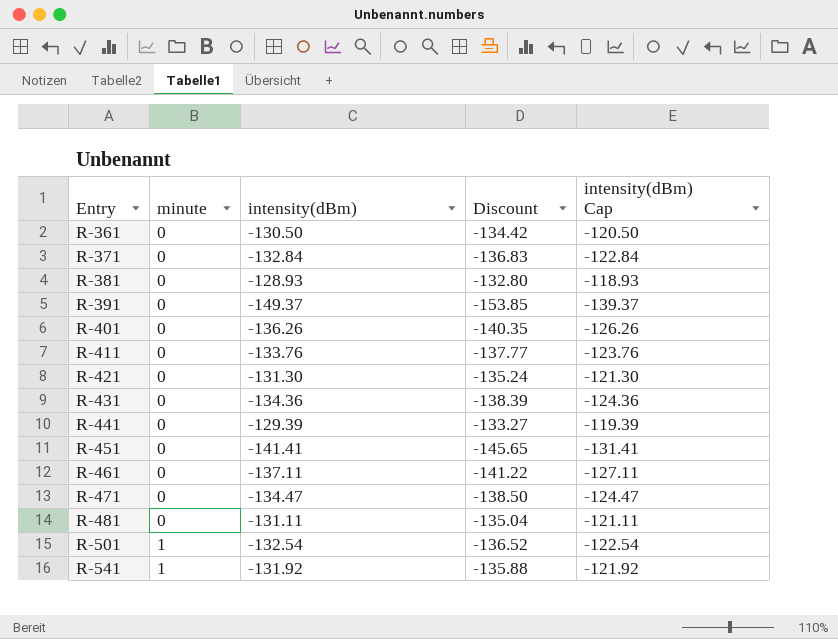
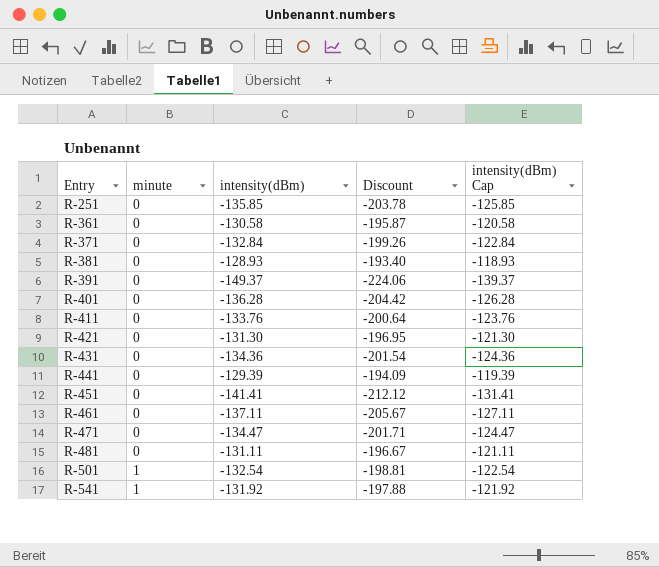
column Discount | formula: [intensity(dBm)] * 1.03 -> [intensity(dBm)] * 1.5
row R-251: none -> 0 | -135.85 | -203.78 | -125.85
R-361 | intensity(dBm): -130.50 -> -130.58
R-361 | intensity(dBm) Cap: -120.50 -> -120.58
R-401 | intensity(dBm): -136.26 -> -136.28
R-401 | intensity(dBm) Cap: -126.26 -> -126.28

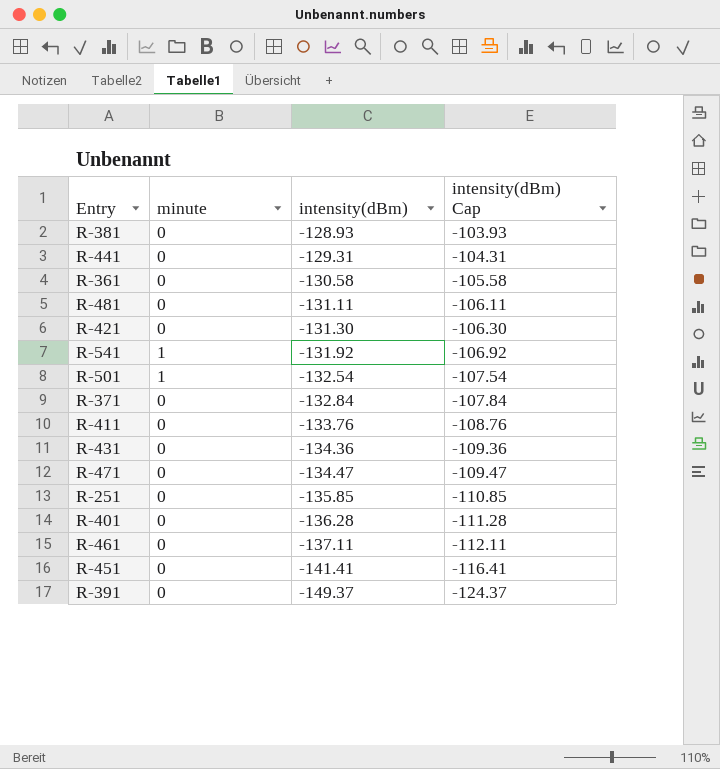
row order: Entry ascending -> intensity(dBm) descending
column Discount | formula: [intensity(dBm)] * 1.5 -> none
column intensity(dBm) Cap | formula: [intensity(dBm)] + 10 -> [intensity(dBm)] + 25
R-441 | intensity(dBm): -129.39 -> -129.31

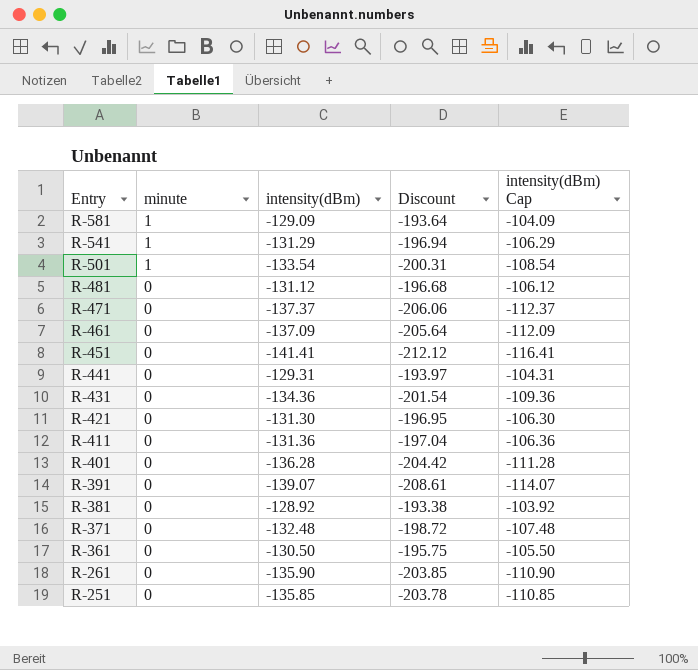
row order: intensity(dBm) descending -> Entry descending
column Discount | formula: none -> [intensity(dBm)] * 1.5
row R-581: none -> 1 | -129.09 | -193.64 | -104.09
R-541 | intensity(dBm): -131.92 -> -131.29
R-541 | intensity(dBm) Cap: -106.92 -> -106.29
R-501 | intensity(dBm): -132.54 -> -133.54
R-501 | intensity(dBm) Cap: -107.54 -> -108.54
R-481 | intensity(dBm): -131.11 -> -131.12
R-481 | intensity(dBm) Cap: -106.11 -> -106.12
R-471 | intensity(dBm): -134.47 -> -137.37
R-471 | intensity(dBm) Cap: -109.47 -> -112.37
R-461 | intensity(dBm): -137.11 -> -137.09
R-461 | intensity(dBm) Cap: -112.11 -> -112.09
R-411 | intensity(dBm): -133.76 -> -131.36
R-411 | intensity(dBm) Cap: -108.76 -> -106.36
R-391 | intensity(dBm): -149.37 -> -139.07
R-391 | intensity(dBm) Cap: -124.37 -> -114.07
R-381 | intensity(dBm): -128.93 -> -128.92
R-381 | intensity(dBm) Cap: -103.93 -> -103.92
R-371 | intensity(dBm): -132.84 -> -132.48
R-371 | intensity(dBm) Cap: -107.84 -> -107.48
R-361 | intensity(dBm): -130.58 -> -130.50
R-361 | intensity(dBm) Cap: -105.58 -> -105.50
row R-261: none -> 0 | -135.90 | -203.85 | -110.90

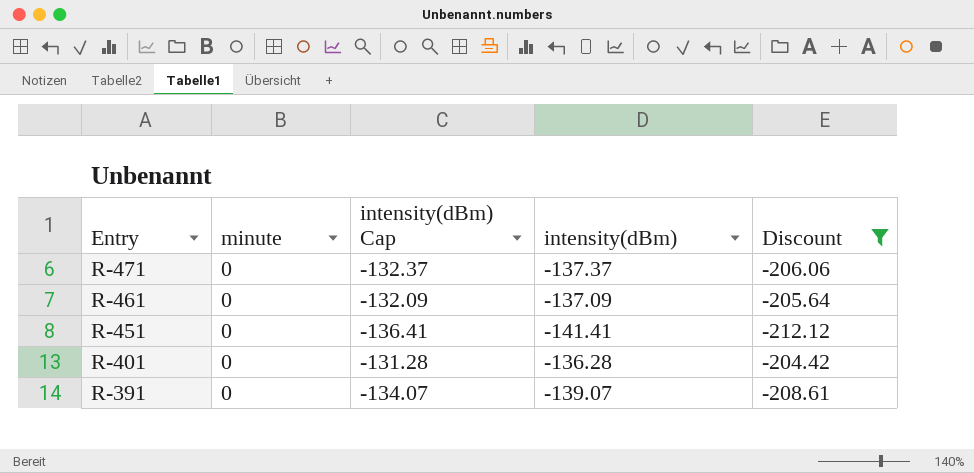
filter: none -> Discount <= -204.42
column intensity(dBm) Cap | formula: [intensity(dBm)] + 25 -> [intensity(dBm)] + 5
column intensity(dBm) Cap | position: 5 -> 3

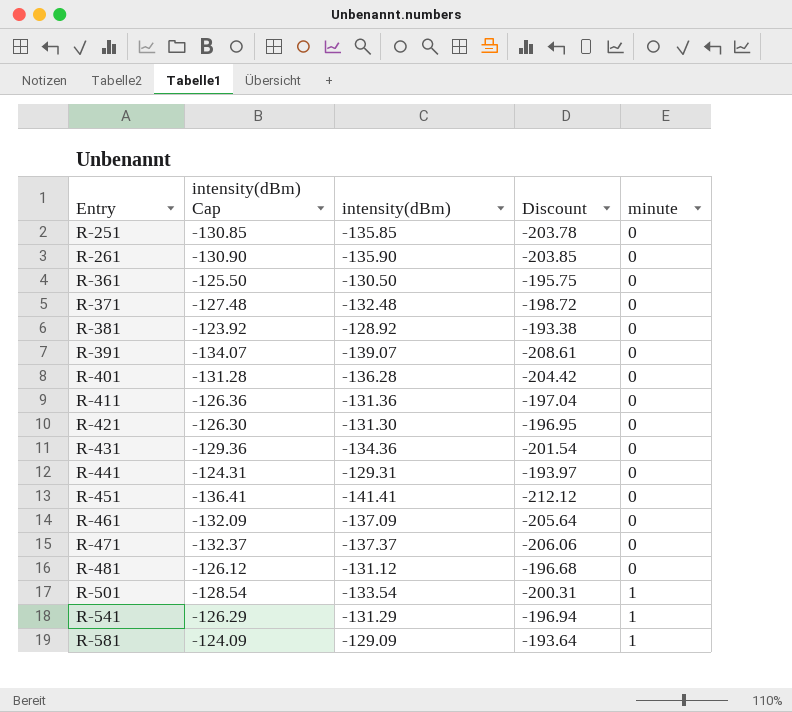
filter: Discount <= -204.42 -> none
row order: Entry descending -> Entry ascending
column minute | position: 2 -> 5

